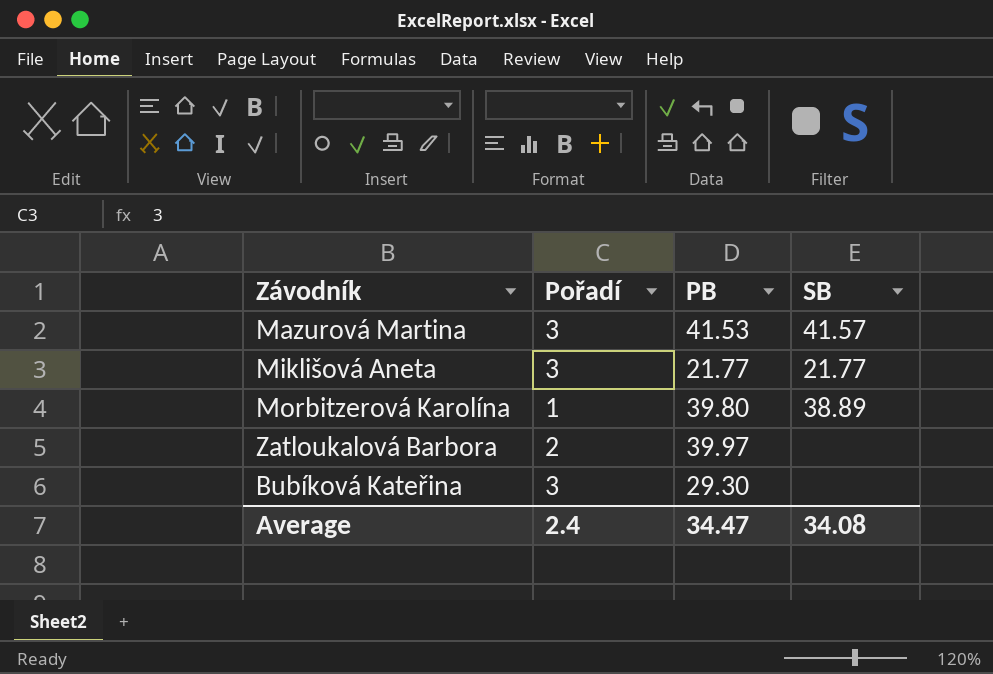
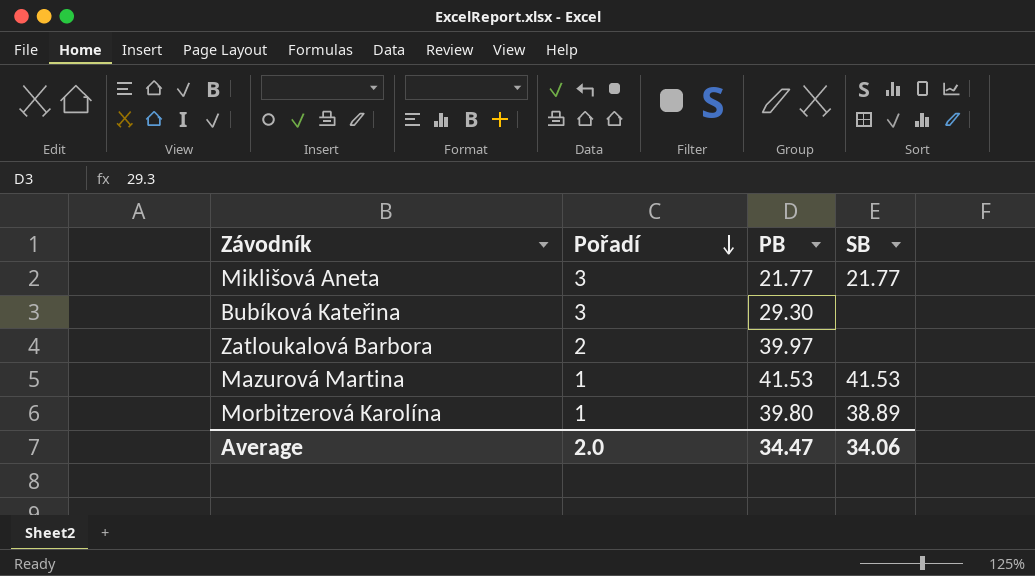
row order: none -> Pořadí descending
Mazurová Martina | Pořadí: 3 -> 1
Mazurová Martina | SB: 41.57 -> 41.53
Average | Pořadí: 2.4 -> 2.0
Average | SB: 34.08 -> 34.06

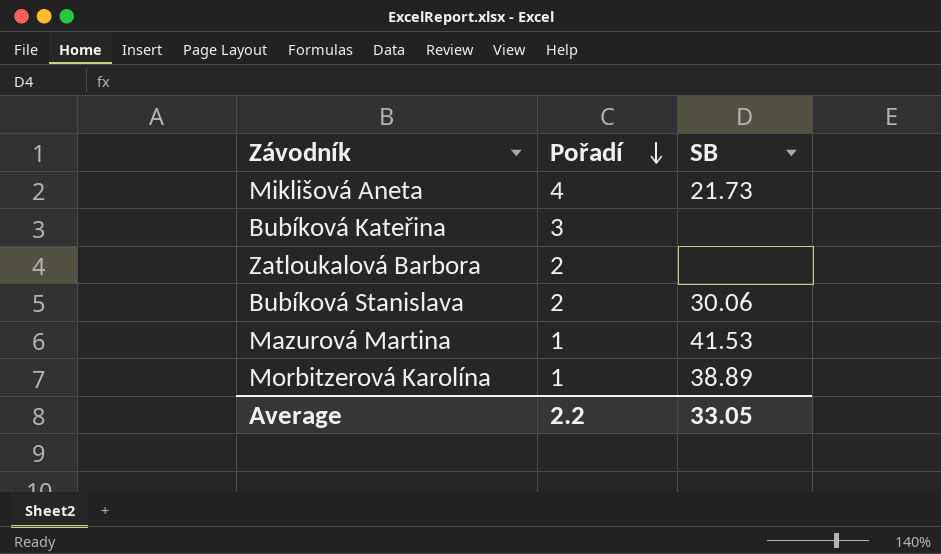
column PB | position: 3 -> none
Miklišová Aneta | Pořadí: 3 -> 4
Miklišová Aneta | SB: 21.77 -> 21.73
row Bubíková Stanislava: none -> 2 | 30.06
Average | Pořadí: 2.0 -> 2.2
Average | SB: 34.06 -> 33.05

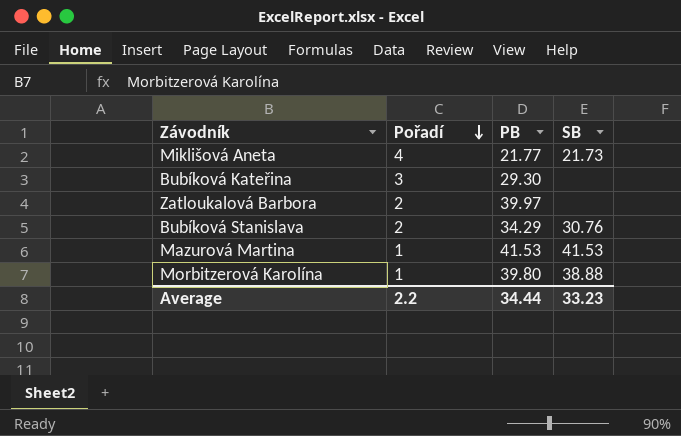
column PB | position: none -> 3
Bubíková Stanislava | SB: 30.06 -> 30.76
Morbitzerová Karolína | SB: 38.89 -> 38.88
Average | SB: 33.05 -> 33.23

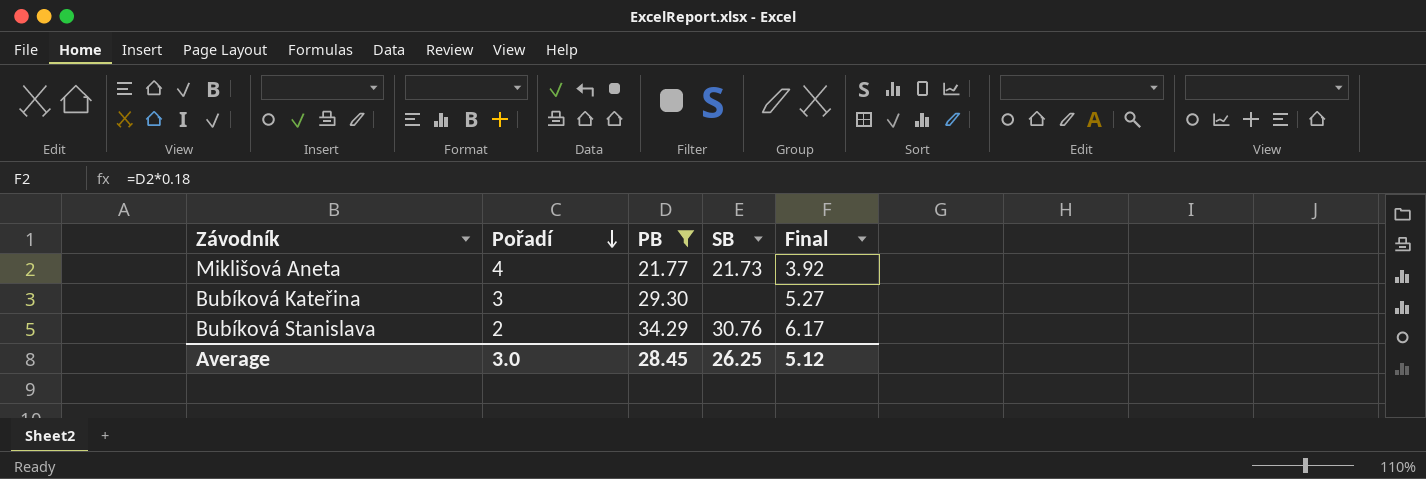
filter: none -> PB <= 34.29
column Final | formula: none -> [PB] * 0.18
Average | Pořadí: 2.2 -> 3.0
Average | PB: 34.44 -> 28.45
Average | SB: 33.23 -> 26.25

